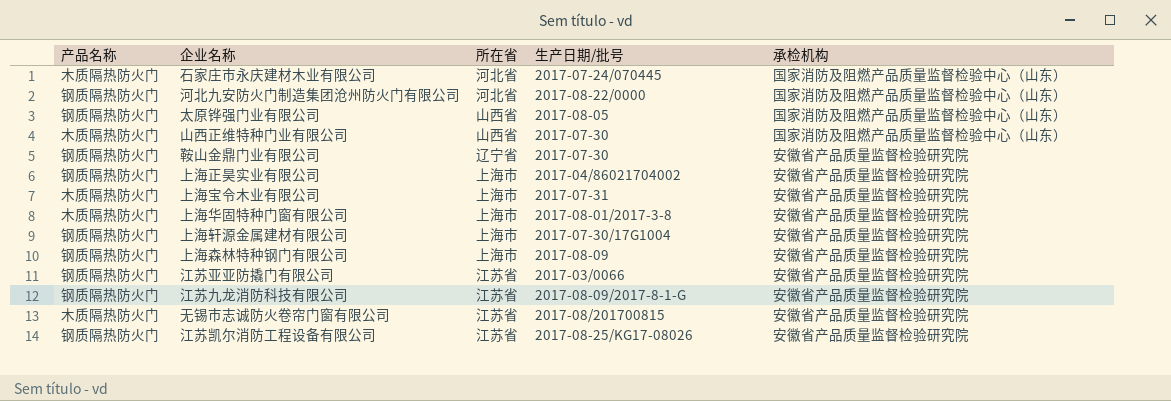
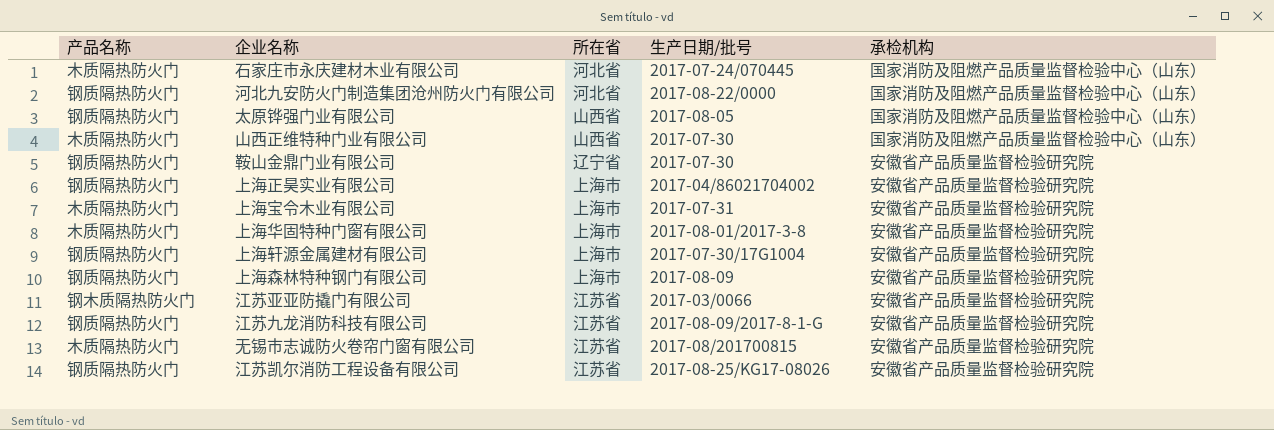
江苏亚亚防撬门有限公司 | 产品名称: 钢质隔热防火门 -> 钢木质隔热防火门

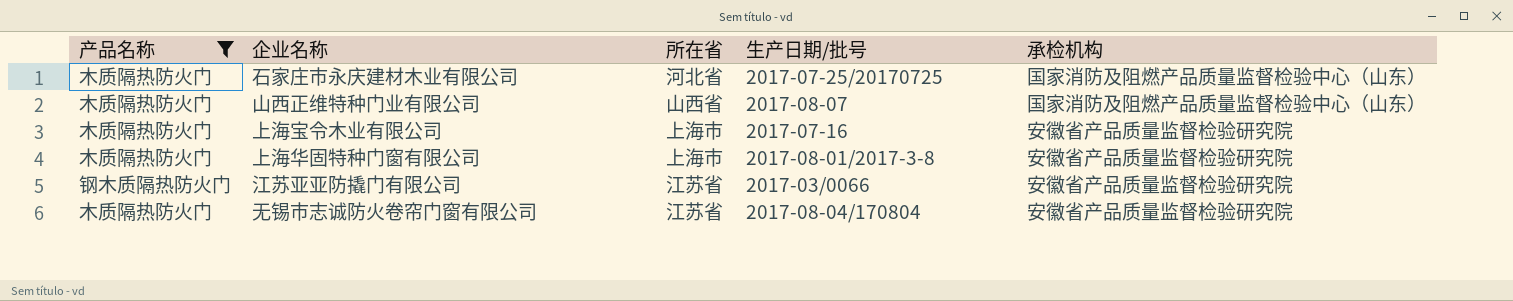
filter: none -> 产品名称 != 钢质隔热防火门
石家庄市永庆建材木业有限公司 | 生产日期/批号: 2017-07-24/070445 -> 2017-07-25/20170725
山西正维特种门业有限公司 | 生产日期/批号: 2017-07-30 -> 2017-08-07
上海宝令木业有限公司 | 生产日期/批号: 2017-07-31 -> 2017-07-16
无锡市志诚防火卷帘门窗有限公司 | 生产日期/批号: 2017-08/201700815 -> 2017-08-04/170804

